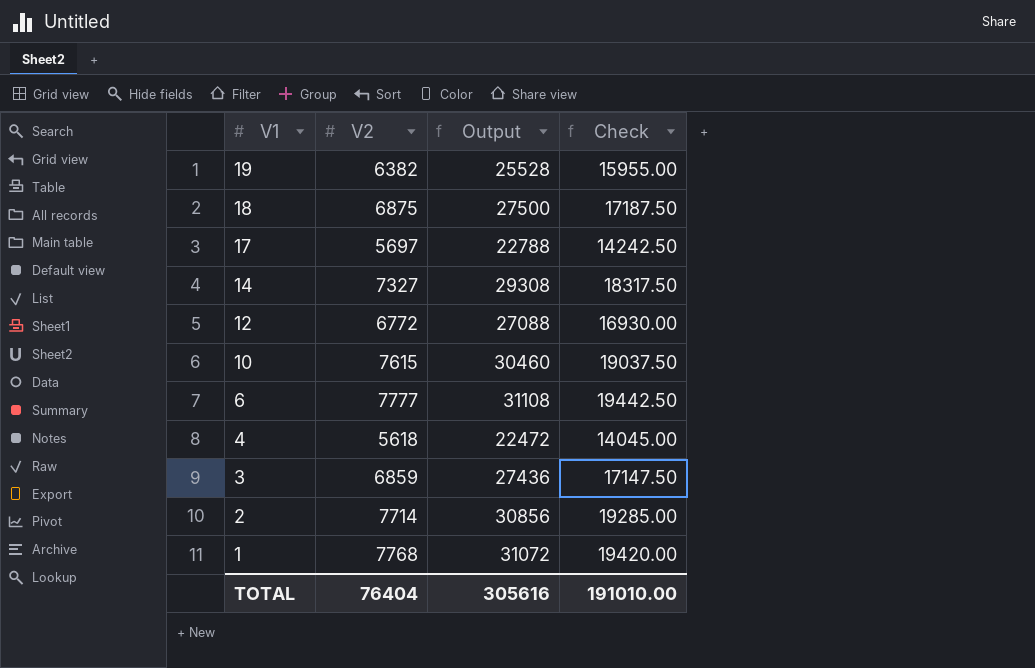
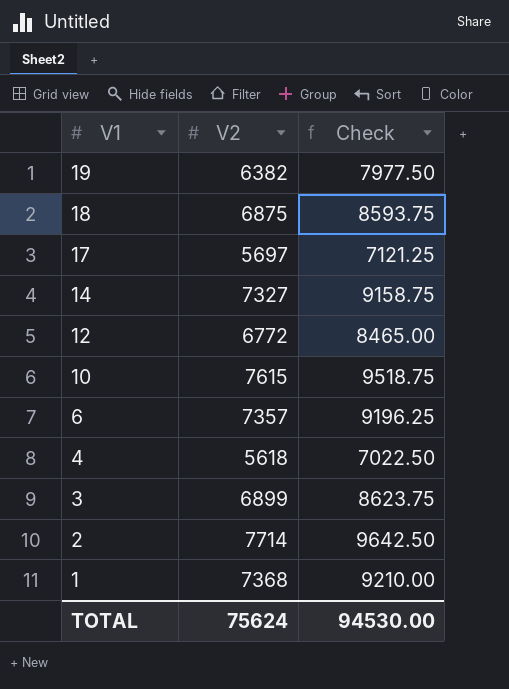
column Output | formula: [V2] * 4 -> none
column Check | formula: [V2] * 2.5 -> [V2] * 1.25
6 | V2: 7777 -> 7357
3 | V2: 6859 -> 6899
1 | V2: 7768 -> 7368
TOTAL | V2: 76404 -> 75624
TOTAL | Check: 191010.00 -> 94530.00

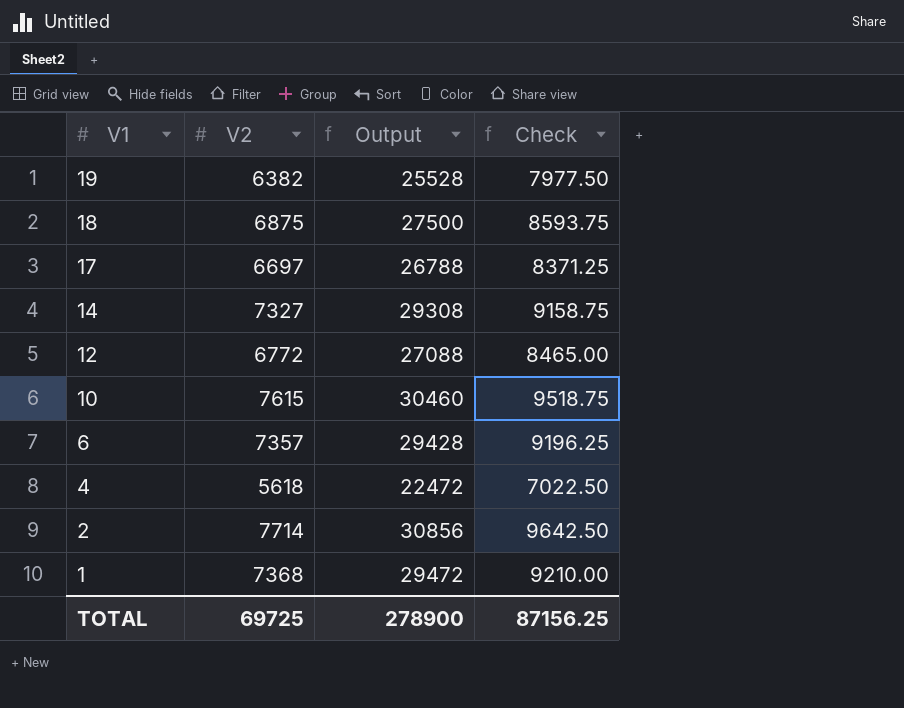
column Output | formula: none -> [V2] * 4
row 3: 6899 | 8623.75 -> none
17 | V2: 5697 -> 6697
17 | Check: 7121.25 -> 8371.25
TOTAL | V2: 75624 -> 69725
TOTAL | Check: 94530.00 -> 87156.25

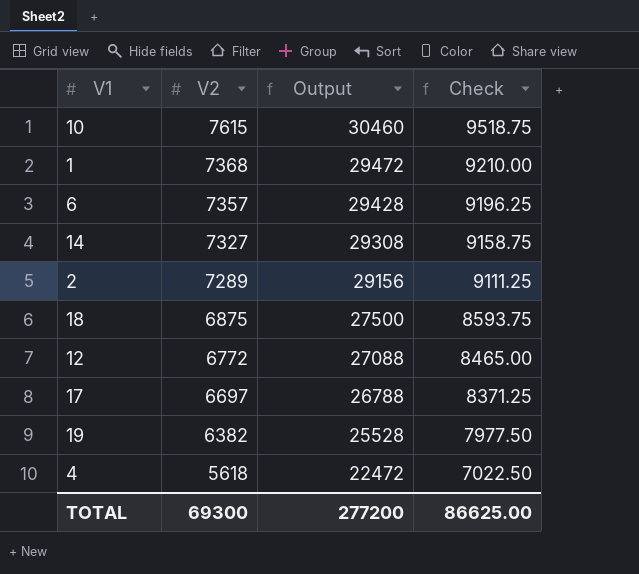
row order: V1 descending -> V2 descending
2 | V2: 7714 -> 7289
2 | Output: 30856 -> 29156
2 | Check: 9642.50 -> 9111.25
TOTAL | V2: 69725 -> 69300
TOTAL | Output: 278900 -> 277200
TOTAL | Check: 87156.25 -> 86625.00

